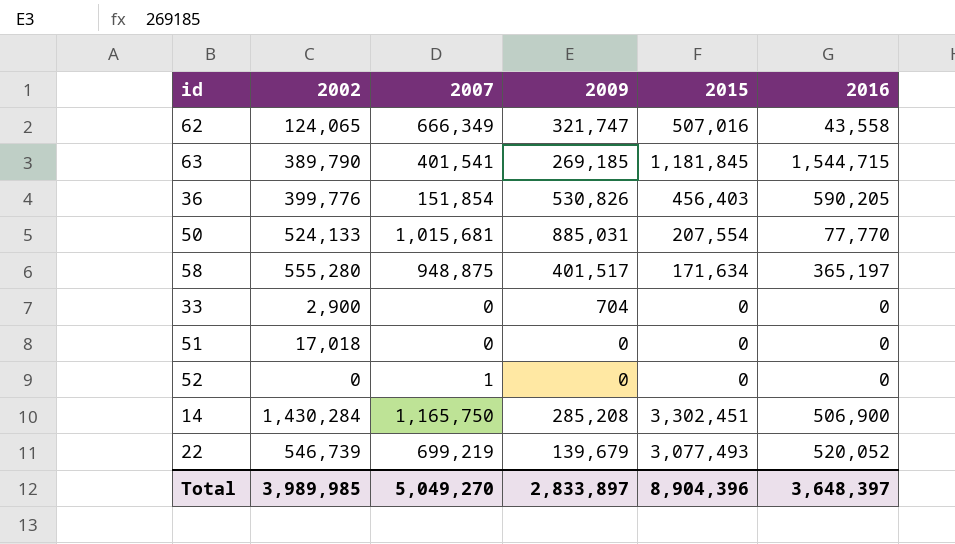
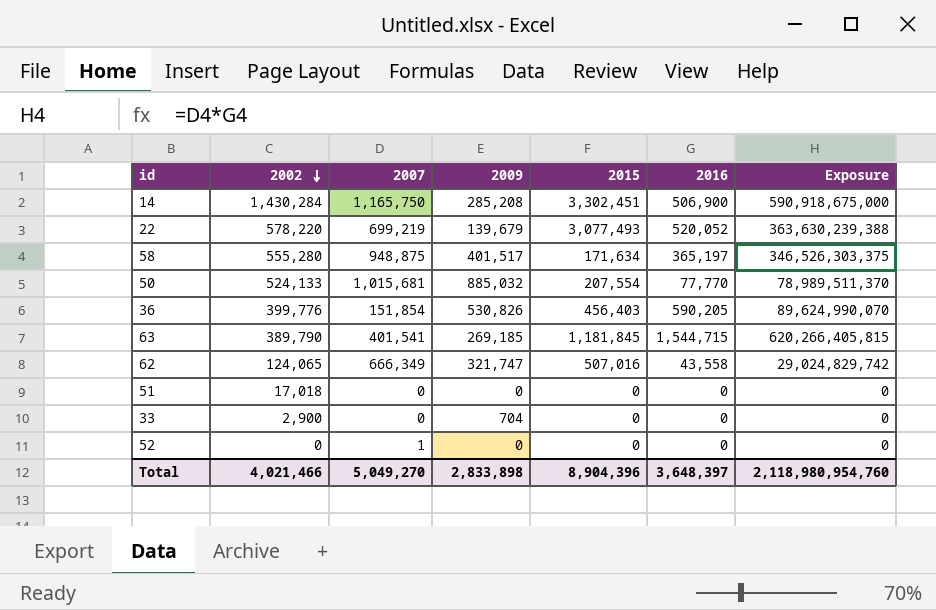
row order: none -> 2002 descending
column Exposure | formula: none -> [2007] * [2016]
22 | 2002: 546,739 -> 578,220
50 | 2009: 885,031 -> 885,032
Total | 2002: 3,989,985 -> 4,021,466
Total | 2009: 2,833,897 -> 2,833,898

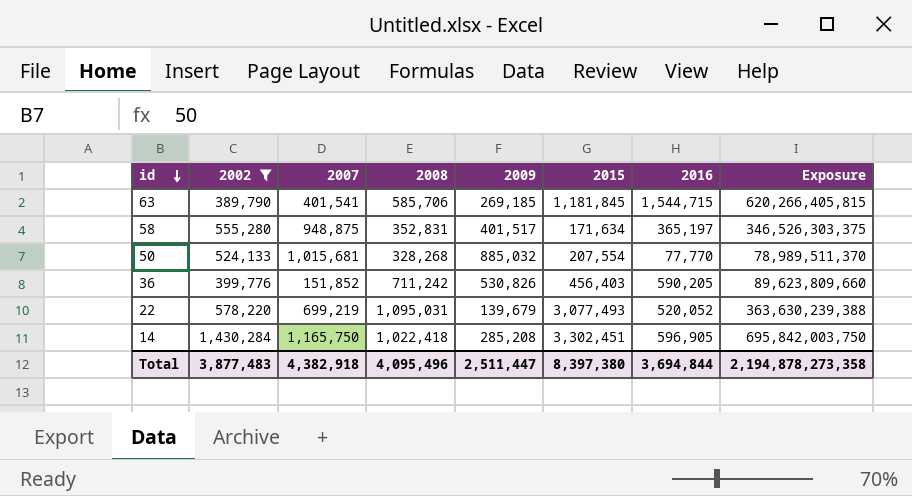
filter: none -> 2002 >= 389,790
row order: 2002 descending -> id descending
column 2008 | position: none -> 4
36 | 2007: 151,854 -> 151,852
36 | Exposure: 89,624,990,070 -> 89,623,809,660
14 | 2016: 506,900 -> 596,905
14 | Exposure: 590,918,675,000 -> 695,842,003,750
Total | 2002: 4,021,466 -> 3,877,483
Total | 2007: 5,049,270 -> 4,382,918
Total | 2009: 2,833,898 -> 2,511,447
Total | 2015: 8,904,396 -> 8,397,380
Total | 2016: 3,648,397 -> 3,694,844
Total | Exposure: 2,118,980,954,760 -> 2,194,878,273,358

